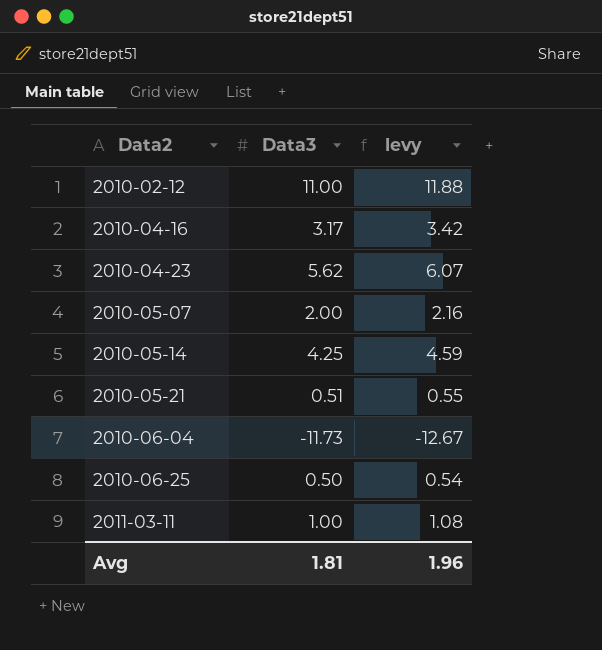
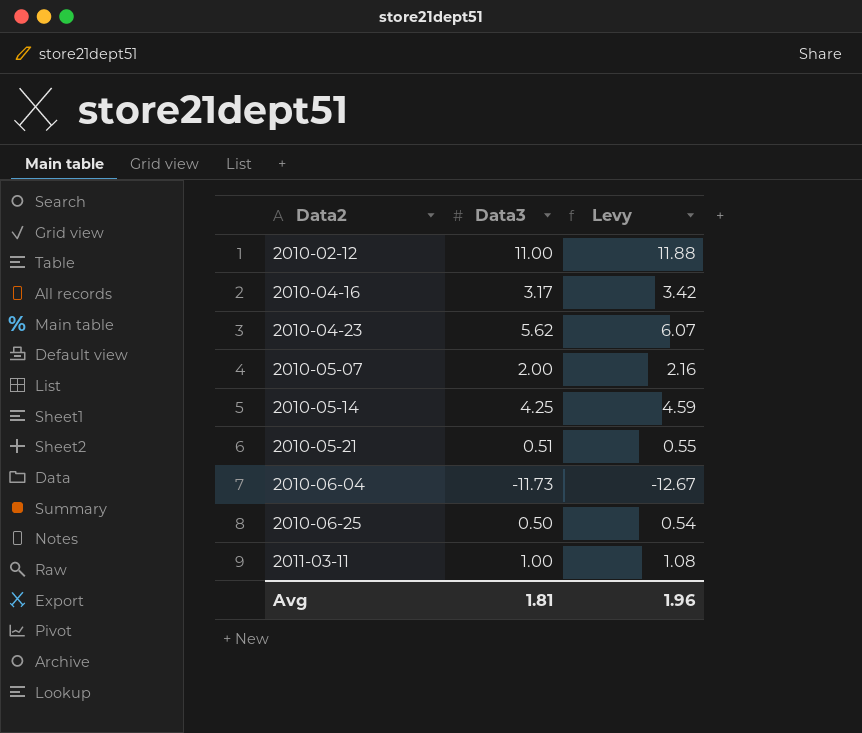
column name: levy -> Levy

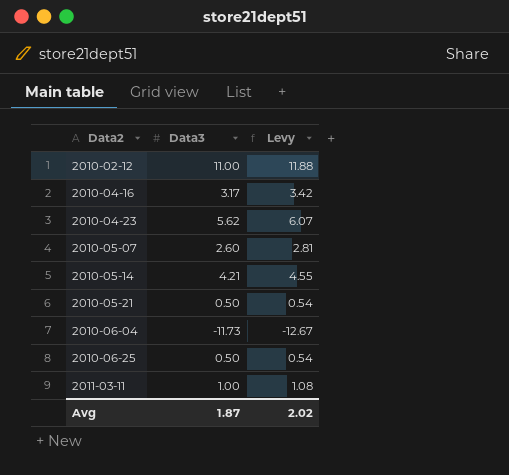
2010-05-07 | Data3: 2.00 -> 2.60
2010-05-07 | Levy: 2.16 -> 2.81
2010-05-14 | Data3: 4.25 -> 4.21
2010-05-14 | Levy: 4.59 -> 4.55
2010-05-21 | Data3: 0.51 -> 0.50
2010-05-21 | Levy: 0.55 -> 0.54
Avg | Data3: 1.81 -> 1.87
Avg | Levy: 1.96 -> 2.02

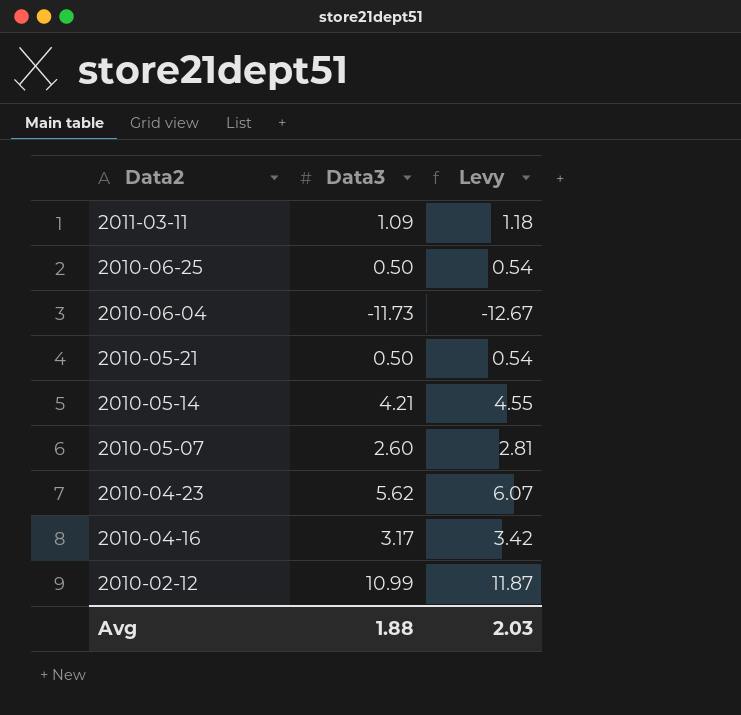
row order: Data2 ascending -> Data2 descending
2011-03-11 | Data3: 1.00 -> 1.09
2011-03-11 | Levy: 1.08 -> 1.18
2010-02-12 | Data3: 11.00 -> 10.99
2010-02-12 | Levy: 11.88 -> 11.87
Avg | Data3: 1.87 -> 1.88
Avg | Levy: 2.02 -> 2.03

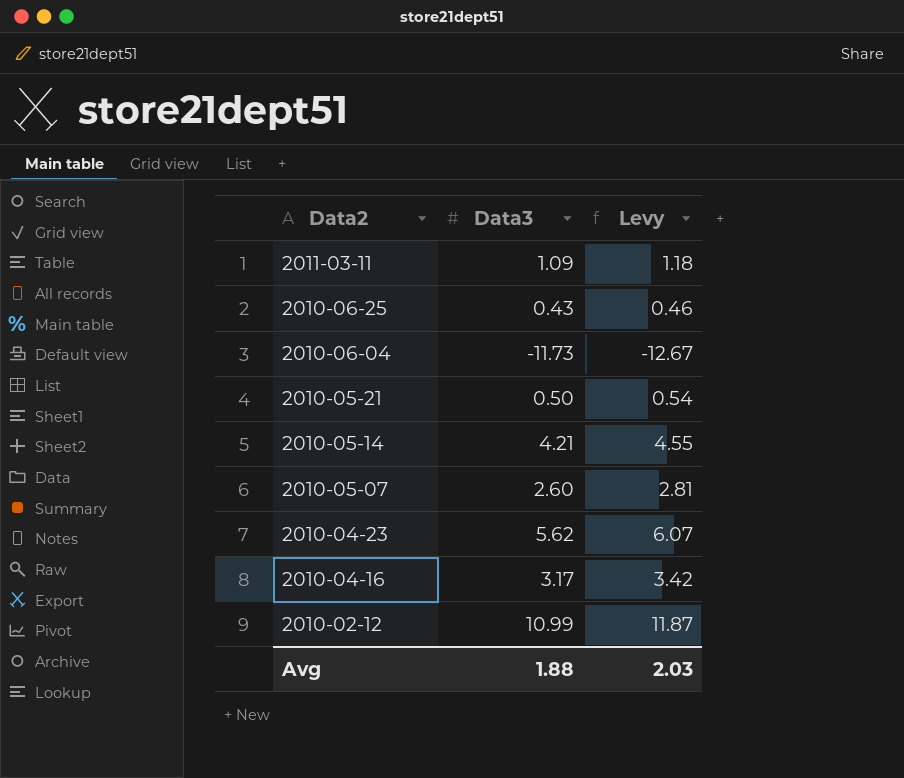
2010-06-25 | Data3: 0.50 -> 0.43
2010-06-25 | Levy: 0.54 -> 0.46

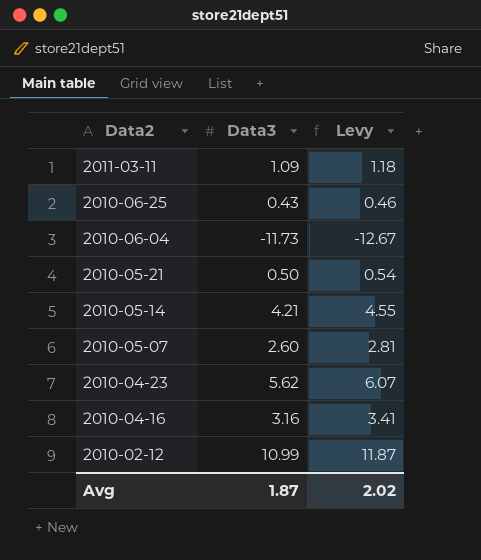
2010-04-16 | Data3: 3.17 -> 3.16
2010-04-16 | Levy: 3.42 -> 3.41
Avg | Data3: 1.88 -> 1.87
Avg | Levy: 2.03 -> 2.02

